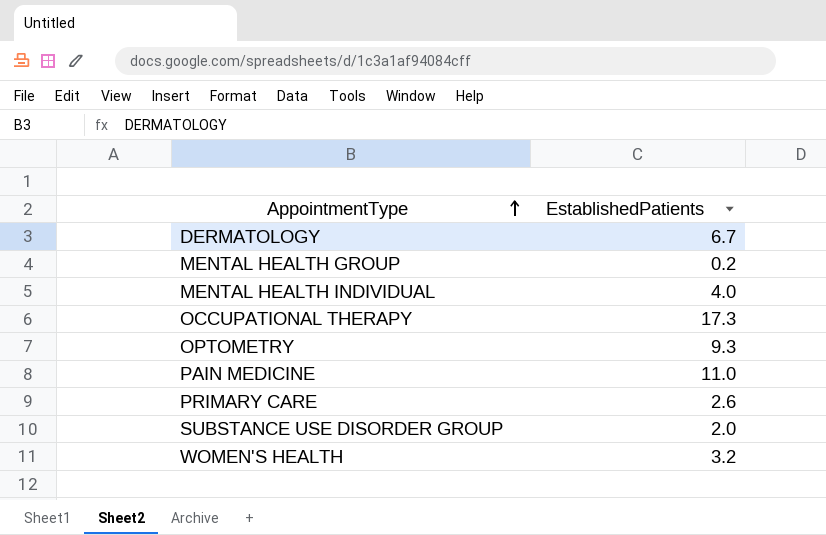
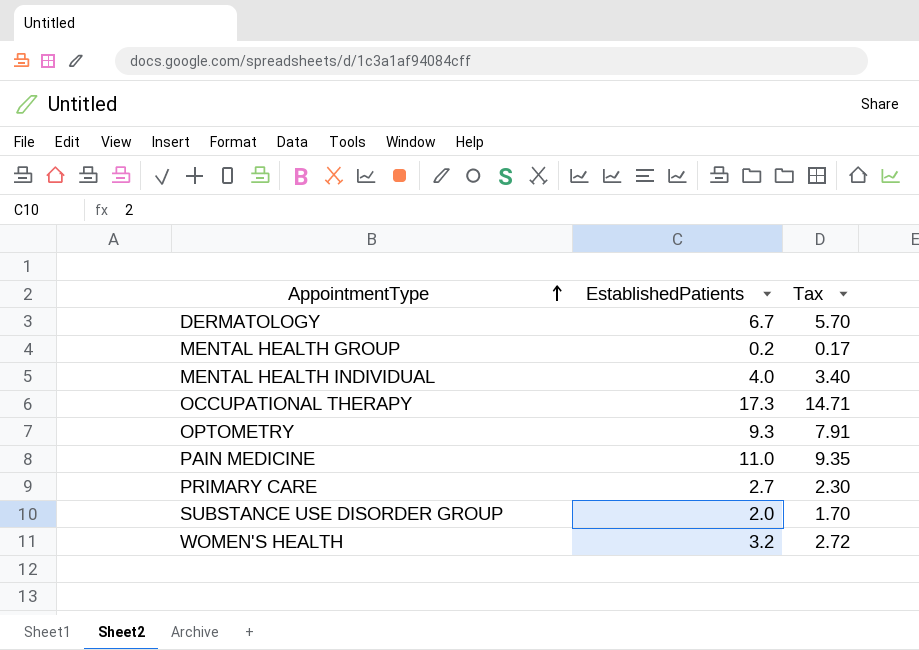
column Tax | formula: none -> [EstablishedPatients] * 0.85
PRIMARY CARE | EstablishedPatients: 2.6 -> 2.7

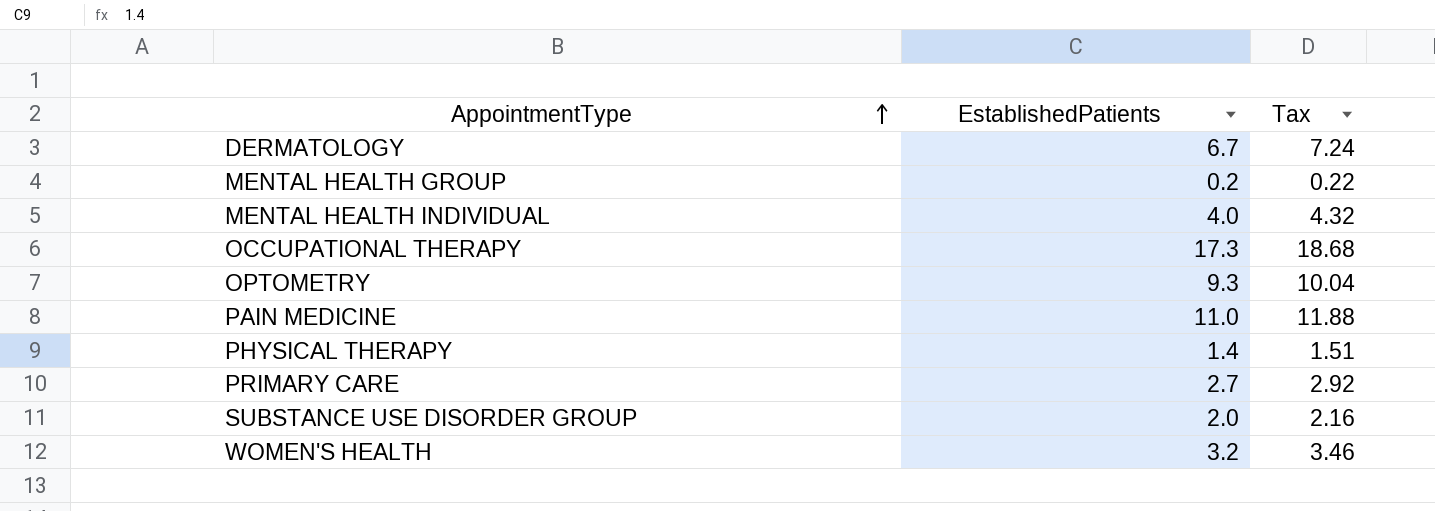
column Tax | formula: [EstablishedPatients] * 0.85 -> [EstablishedPatients] * 1.08
row PHYSICAL THERAPY: none -> 1.4 | 1.51

